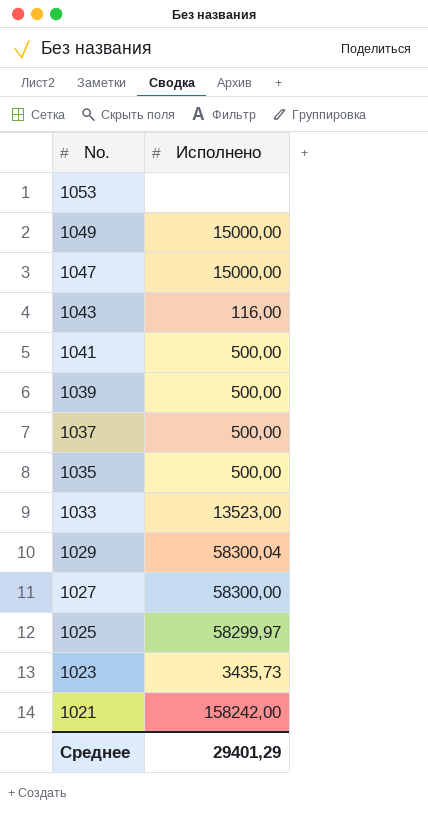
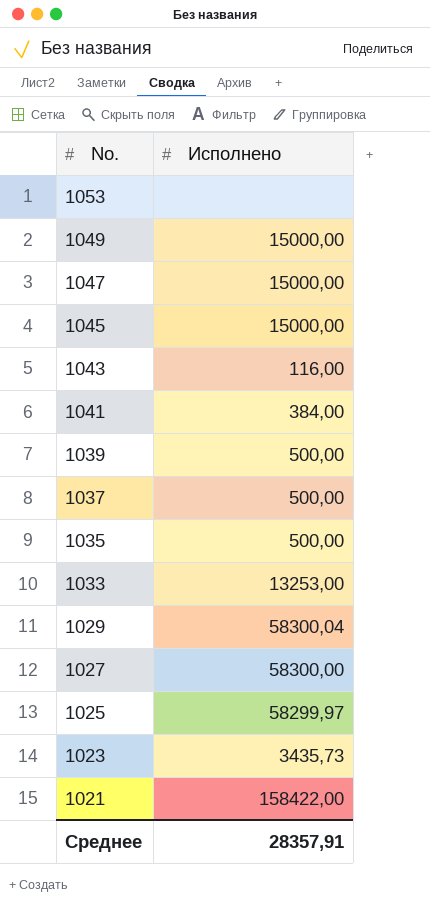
row 1045: none -> 15000,00
1041 | Исполнено: 500,00 -> 384,00
1033 | Исполнено: 13523,00 -> 13253,00
1021 | Исполнено: 158242,00 -> 158422,00
Среднее | Исполнено: 29401,29 -> 28357,91

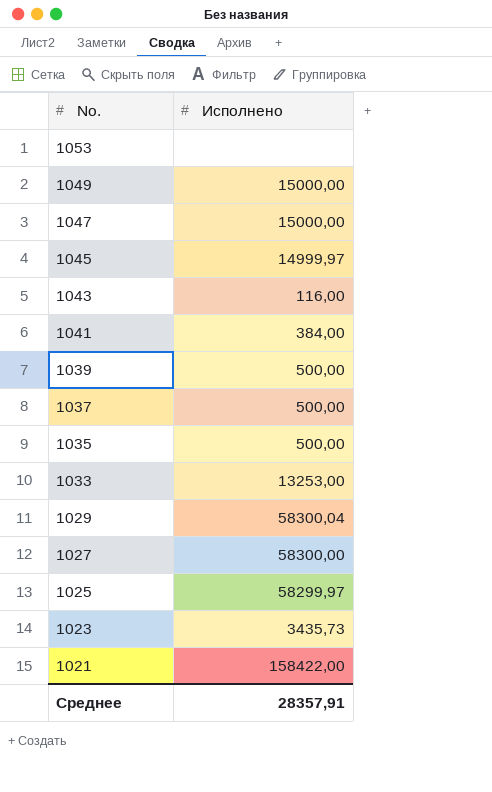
1045 | Исполнено: 15000,00 -> 14999,97

